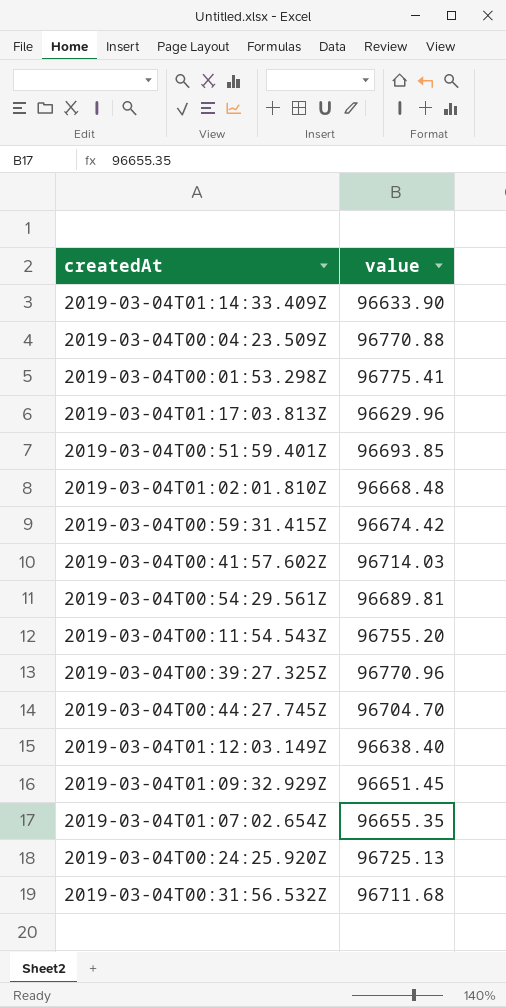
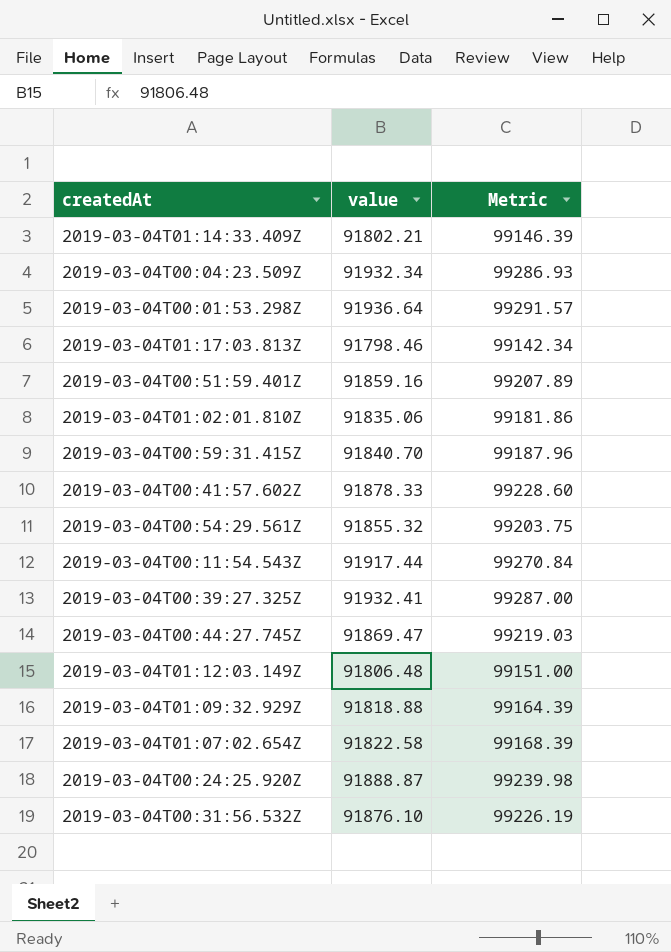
column Metric | formula: none -> [value] * 1.08
2019-03-04T01:14:33.409Z | value: 96633.90 -> 91802.21
2019-03-04T00:04:23.509Z | value: 96770.88 -> 91932.34
2019-03-04T00:01:53.298Z | value: 96775.41 -> 91936.64
2019-03-04T01:17:03.813Z | value: 96629.96 -> 91798.46
2019-03-04T00:51:59.401Z | value: 96693.85 -> 91859.16
2019-03-04T01:02:01.810Z | value: 96668.48 -> 91835.06
2019-03-04T00:59:31.415Z | value: 96674.42 -> 91840.70
2019-03-04T00:41:57.602Z | value: 96714.03 -> 91878.33
2019-03-04T00:54:29.561Z | value: 96689.81 -> 91855.32
2019-03-04T00:11:54.543Z | value: 96755.20 -> 91917.44
2019-03-04T00:39:27.325Z | value: 96770.96 -> 91932.41
2019-03-04T00:44:27.745Z | value: 96704.70 -> 91869.47
2019-03-04T01:12:03.149Z | value: 96638.40 -> 91806.48
2019-03-04T01:09:32.929Z | value: 96651.45 -> 91818.88
2019-03-04T01:07:02.654Z | value: 96655.35 -> 91822.58
2019-03-04T00:24:25.920Z | value: 96725.13 -> 91888.87
2019-03-04T00:31:56.532Z | value: 96711.68 -> 91876.10

